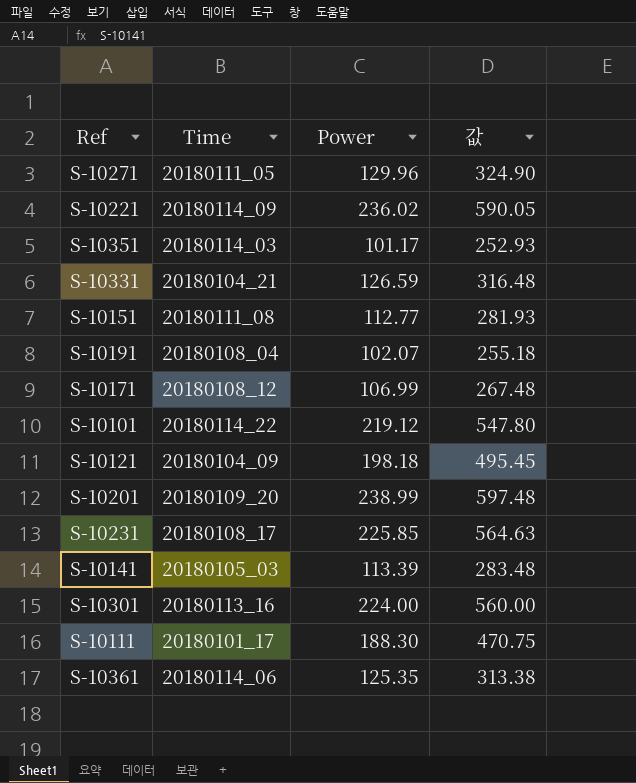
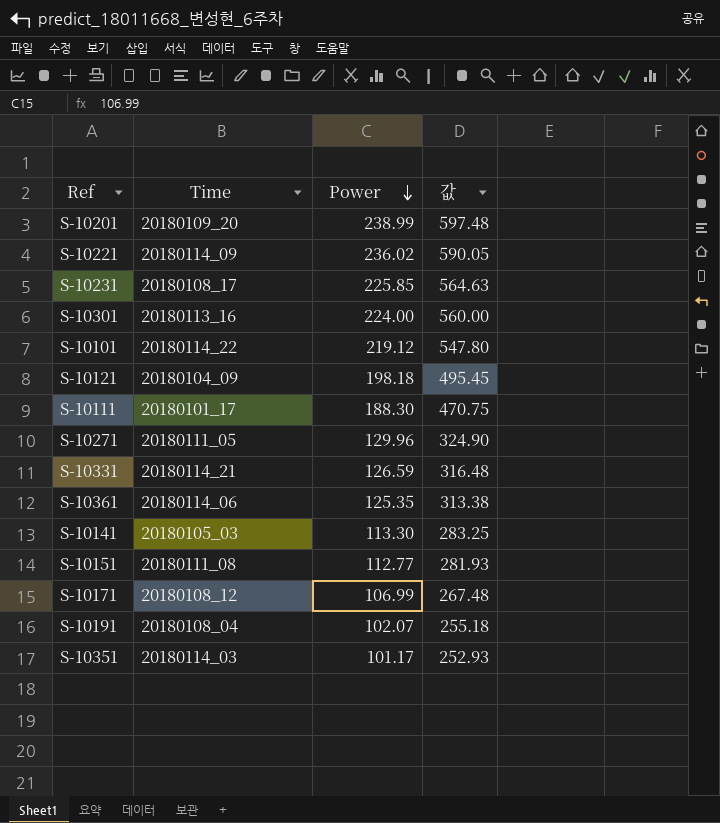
row order: none -> Power descending
S-10331 | Time: 20180104_21 -> 20180114_21
S-10141 | Power: 113.39 -> 113.30
S-10141 | 값: 283.48 -> 283.25

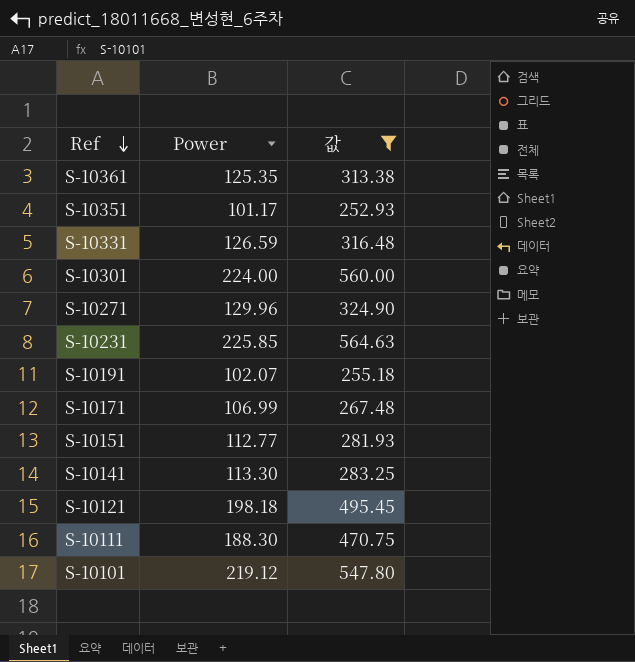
filter: none -> 값 <= 564.63
row order: Power descending -> Ref descending
column Time | position: 2 -> none

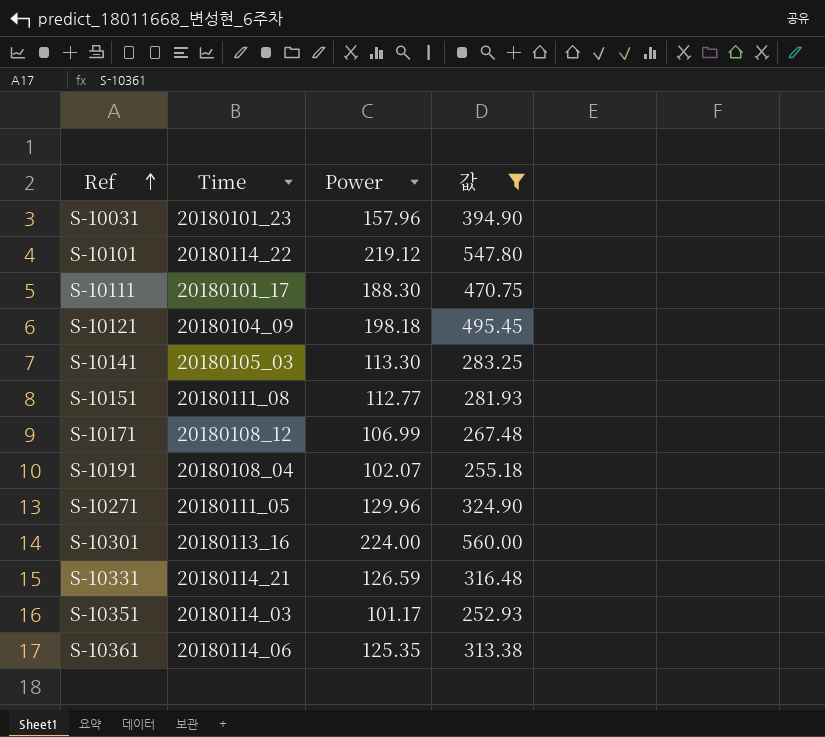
row order: Ref descending -> Ref ascending
column Time | position: none -> 2
row S-10231: 225.85 | 564.63 -> none
row S-10031: none -> 20180101_23 | 157.96 | 394.90

